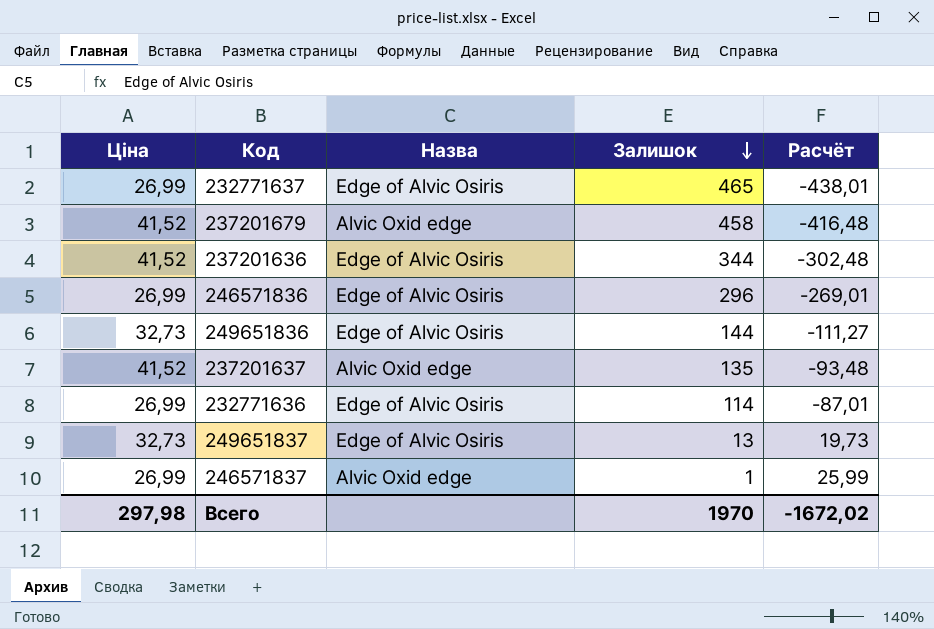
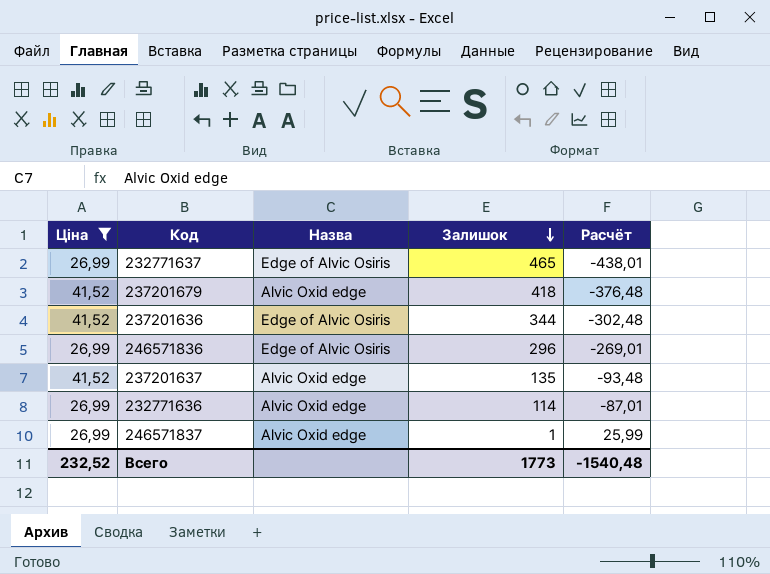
filter: none -> Ціна != 32,73
237201679 | Залишок: 458 -> 418
237201679 | Расчёт: -416,48 -> -376,48
232771636 | Назва: Edge of Alvic Osiris -> Alvic Oxid edge
Всего | Ціна: 297,98 -> 232,52
Всего | Залишок: 1970 -> 1773
Всего | Расчёт: -1672,02 -> -1540,48

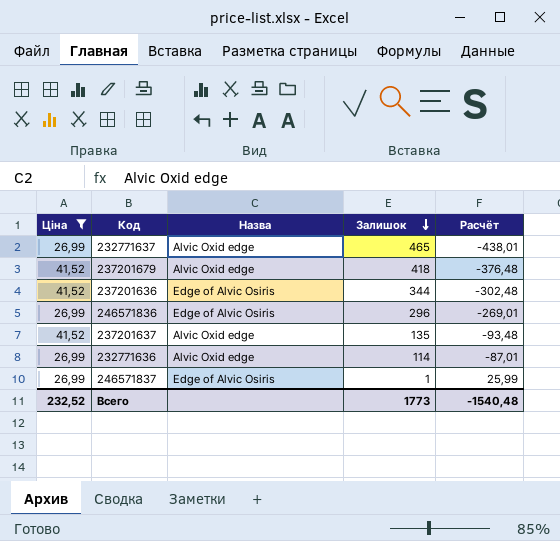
232771637 | Назва: Edge of Alvic Osiris -> Alvic Oxid edge
246571837 | Назва: Alvic Oxid edge -> Edge of Alvic Osiris

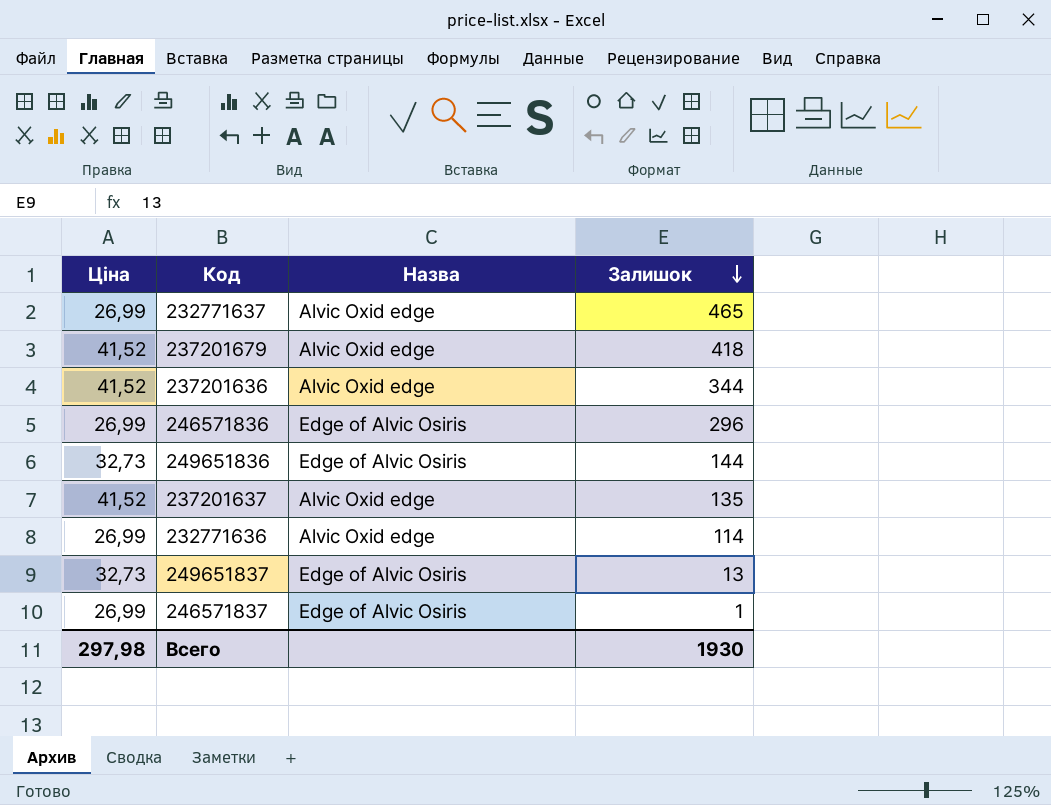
filter: Ціна != 32,73 -> none
column Расчёт | formula: [Ціна] - [Залишок] -> none
237201636 | Назва: Edge of Alvic Osiris -> Alvic Oxid edge
Всего | Ціна: 232,52 -> 297,98
Всего | Залишок: 1773 -> 1930

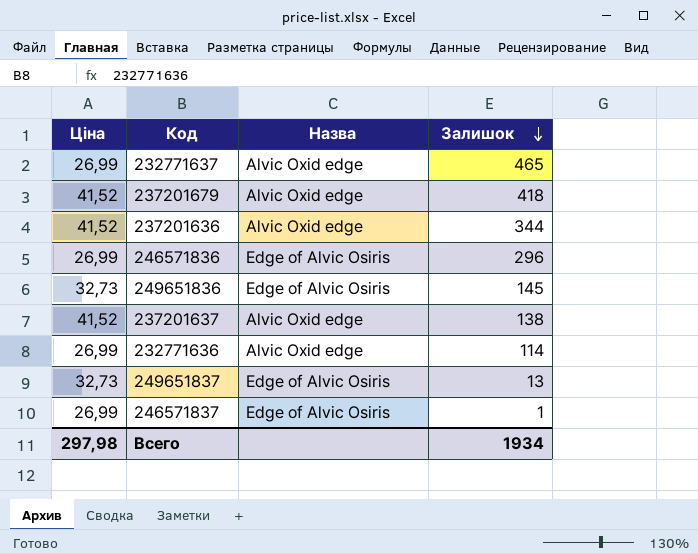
249651836 | Залишок: 144 -> 145
237201637 | Залишок: 135 -> 138
Всего | Залишок: 1930 -> 1934

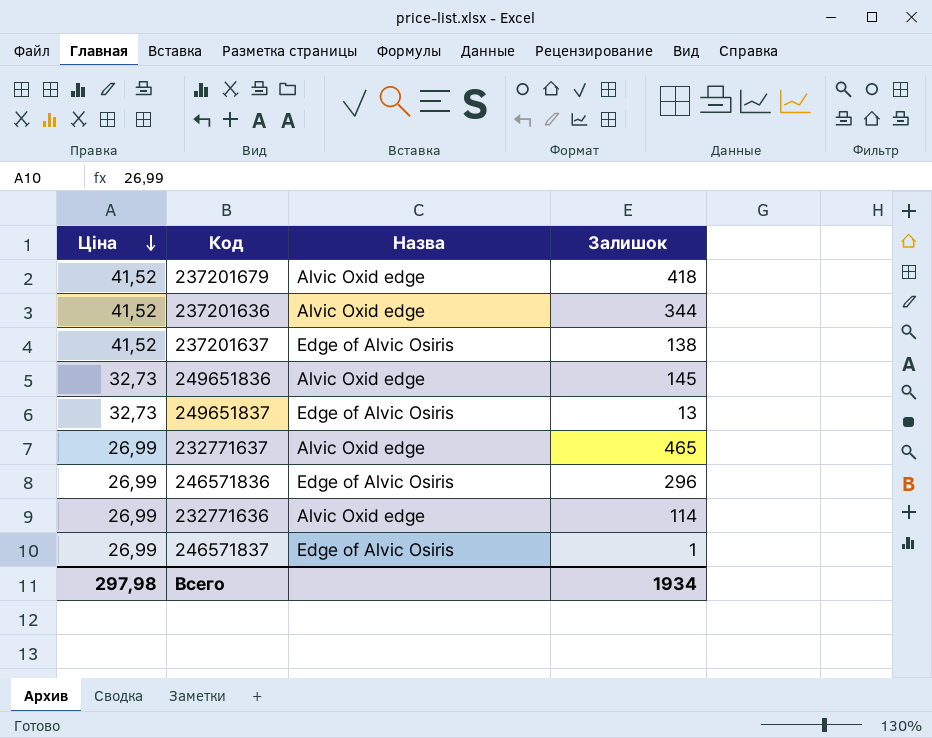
row order: Залишок descending -> Ціна descending
237201637 | Назва: Alvic Oxid edge -> Edge of Alvic Osiris
249651836 | Назва: Edge of Alvic Osiris -> Alvic Oxid edge

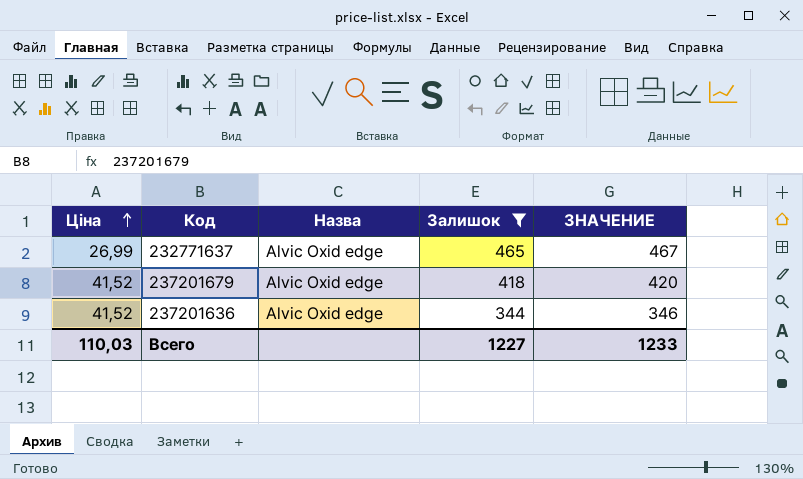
filter: none -> Залишок >= 344
row order: Ціна descending -> Ціна ascending
column ЗНАЧЕНИЕ | formula: none -> [Залишок] + 2
Всего | Ціна: 297,98 -> 110,03
Всего | Залишок: 1934 -> 1227

